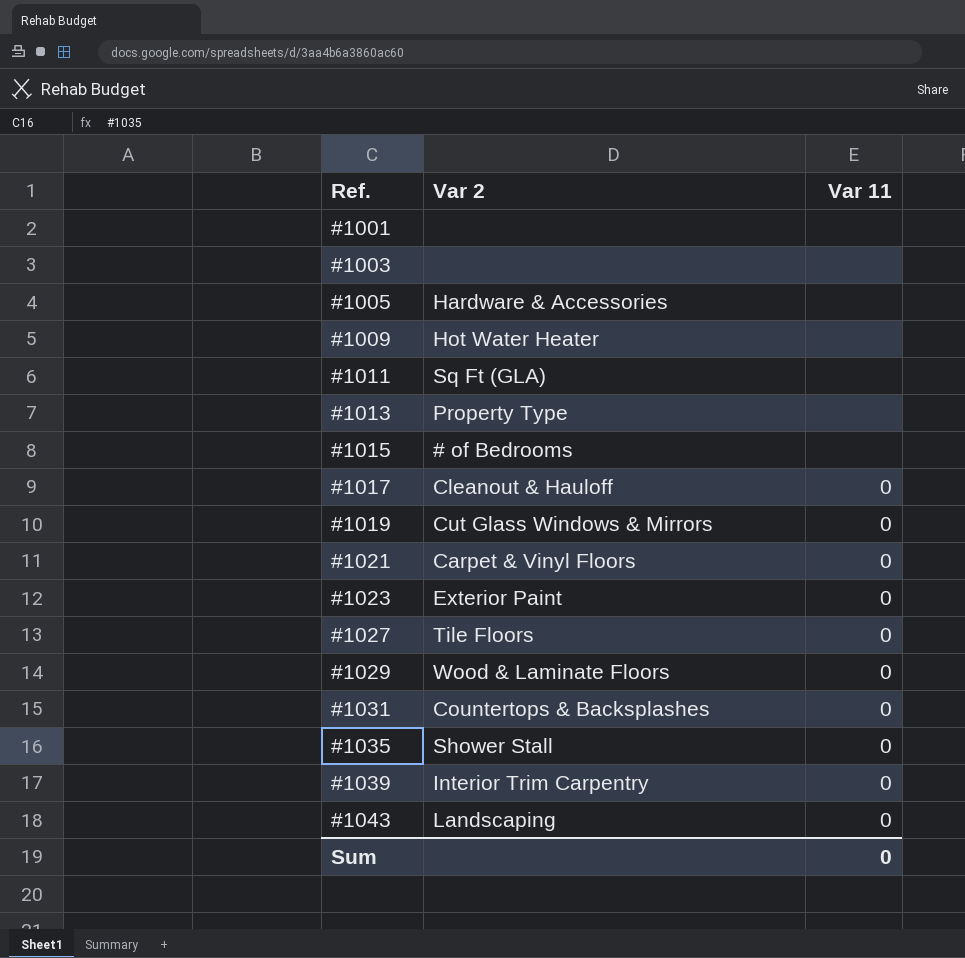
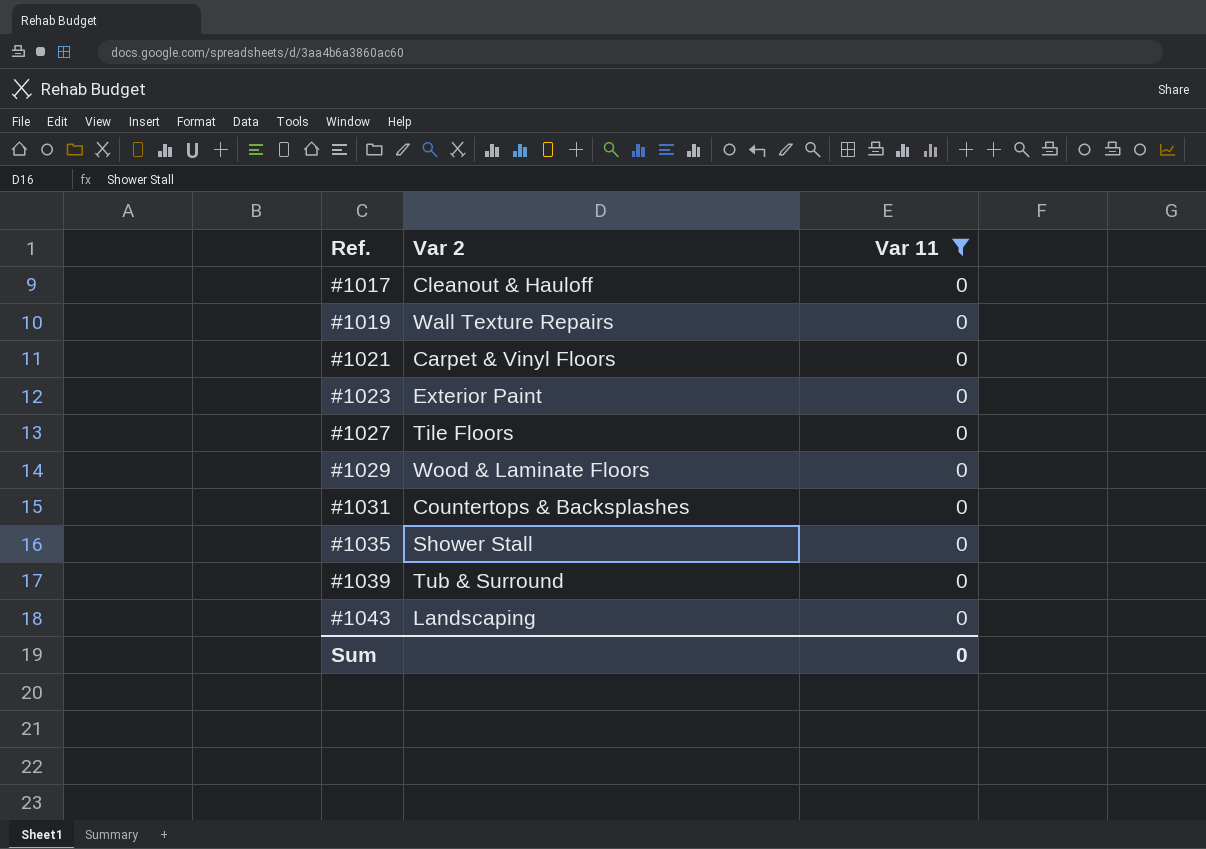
filter: none -> Var 11 = 0
#1019 | Var 2: Cut Glass Windows & Mirrors -> Wall Texture Repairs
#1039 | Var 2: Interior Trim Carpentry -> Tub & Surround

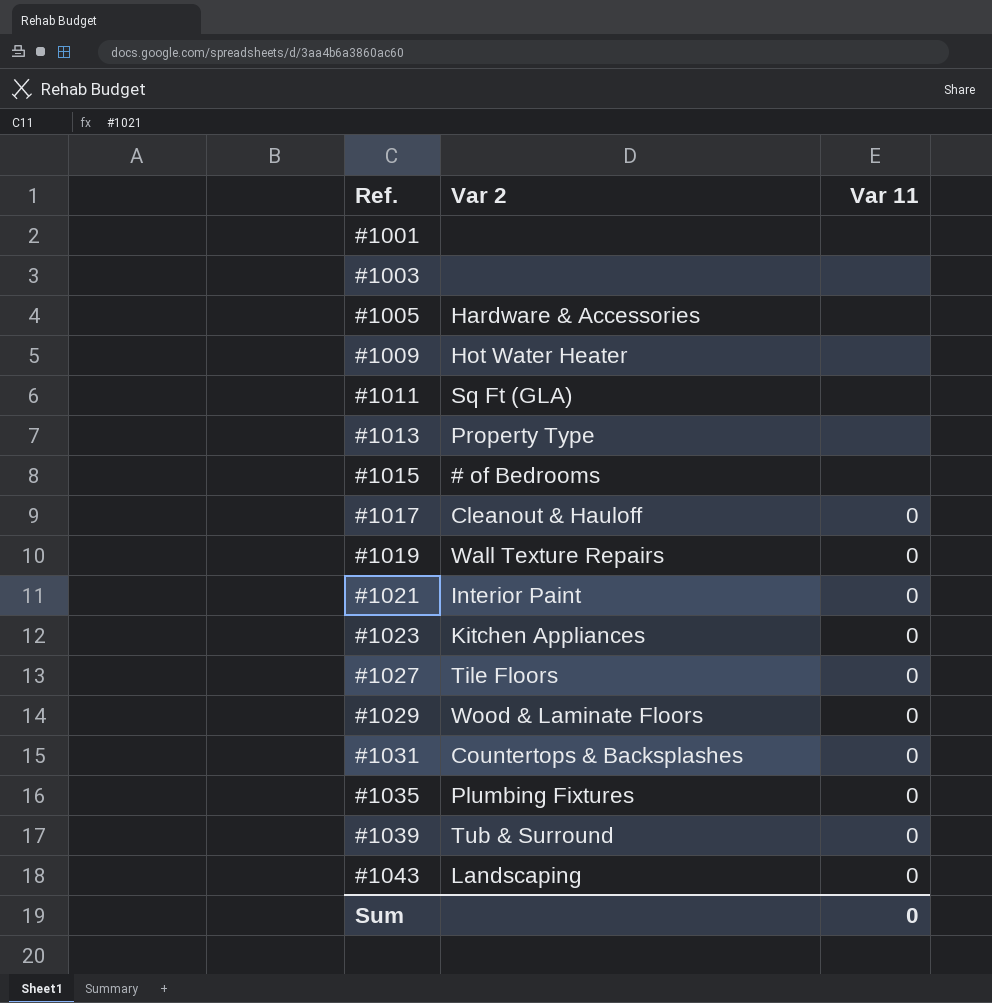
filter: Var 11 = 0 -> none
#1021 | Var 2: Carpet & Vinyl Floors -> Interior Paint
#1023 | Var 2: Exterior Paint -> Kitchen Appliances
#1035 | Var 2: Shower Stall -> Plumbing Fixtures

